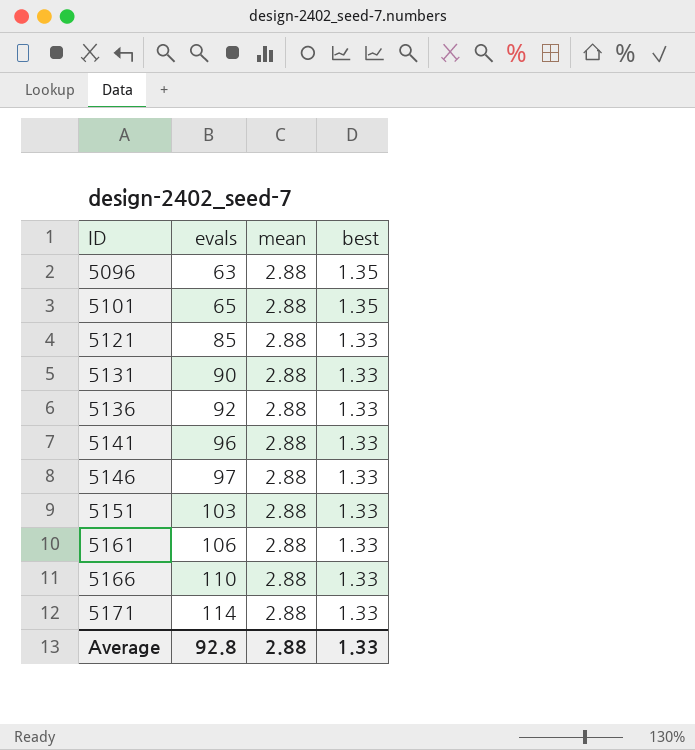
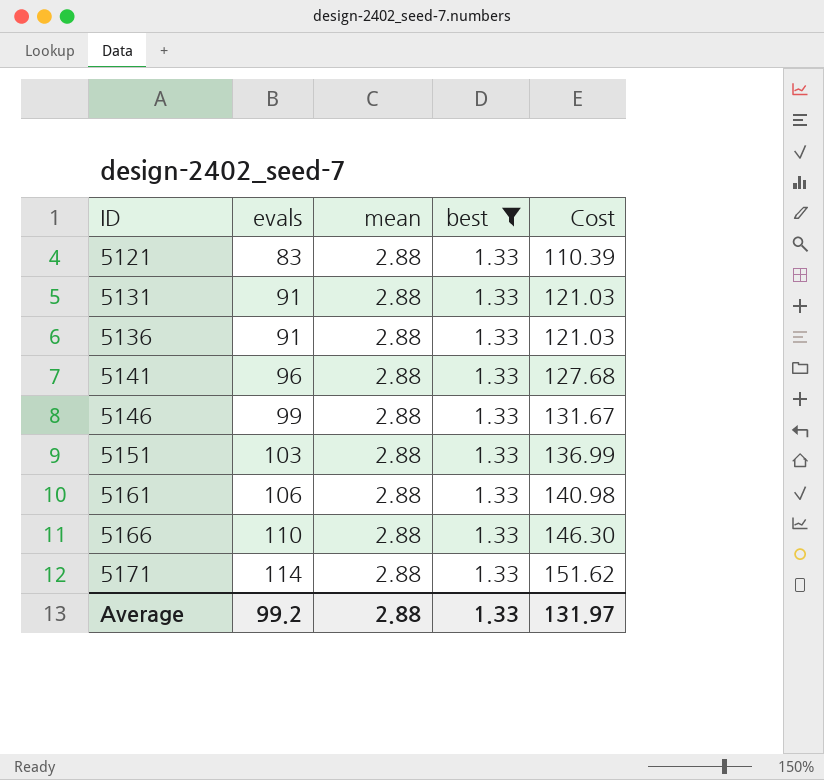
filter: none -> best = 1.33
column Cost | formula: none -> [evals] * [best]
5121 | evals: 85 -> 83
5131 | evals: 90 -> 91
5136 | evals: 92 -> 91
5146 | evals: 97 -> 99
Average | evals: 92.8 -> 99.2

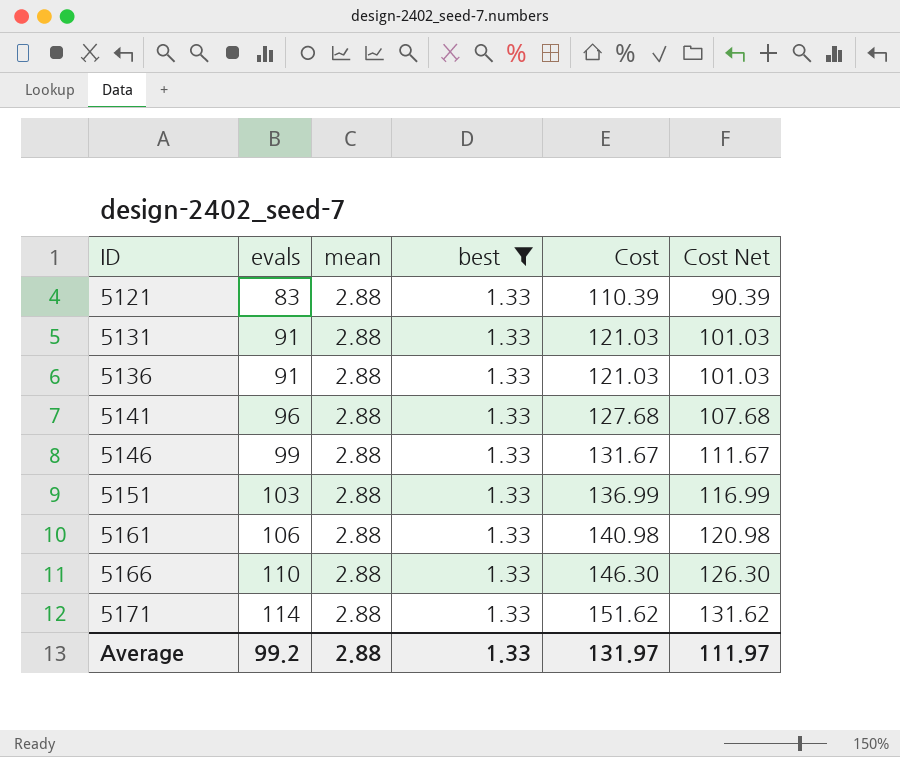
column Cost Net | formula: none -> [Cost] - 20

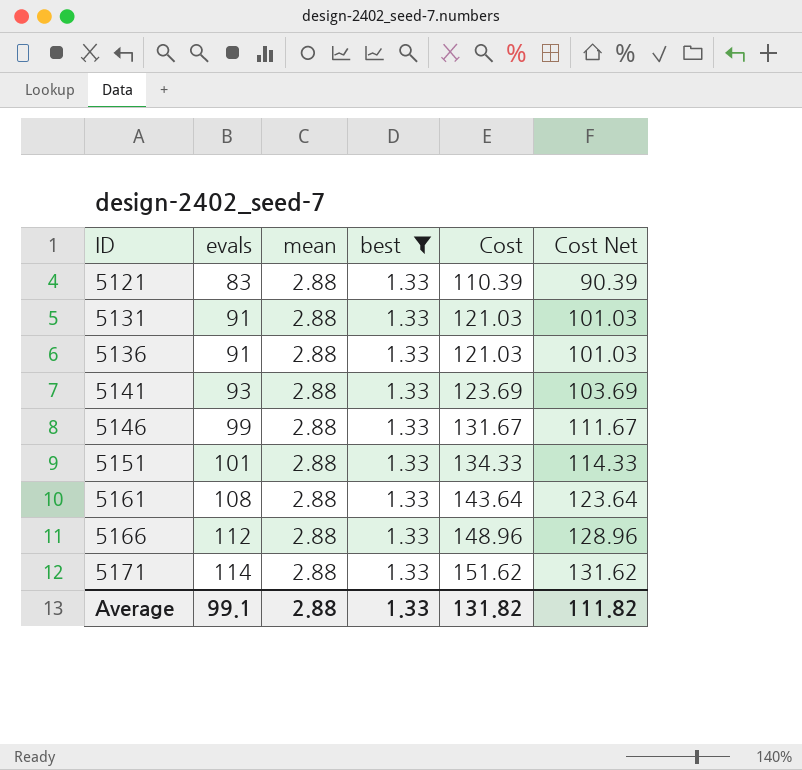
5141 | evals: 96 -> 93
5141 | Cost: 127.68 -> 123.69
5141 | Cost Net: 107.68 -> 103.69
5151 | evals: 103 -> 101
5151 | Cost: 136.99 -> 134.33
5151 | Cost Net: 116.99 -> 114.33
5161 | evals: 106 -> 108
5161 | Cost: 140.98 -> 143.64
5161 | Cost Net: 120.98 -> 123.64
5166 | evals: 110 -> 112
5166 | Cost: 146.30 -> 148.96
5166 | Cost Net: 126.30 -> 128.96
Average | evals: 99.2 -> 99.1
Average | Cost: 131.97 -> 131.82
Average | Cost Net: 111.97 -> 111.82

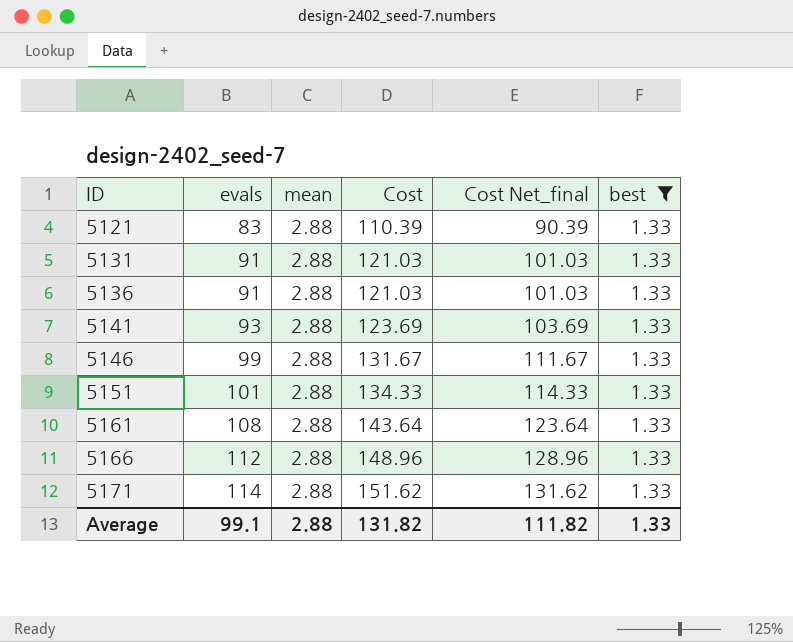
column name: Cost Net -> Cost Net_final
column best | position: 4 -> 6

